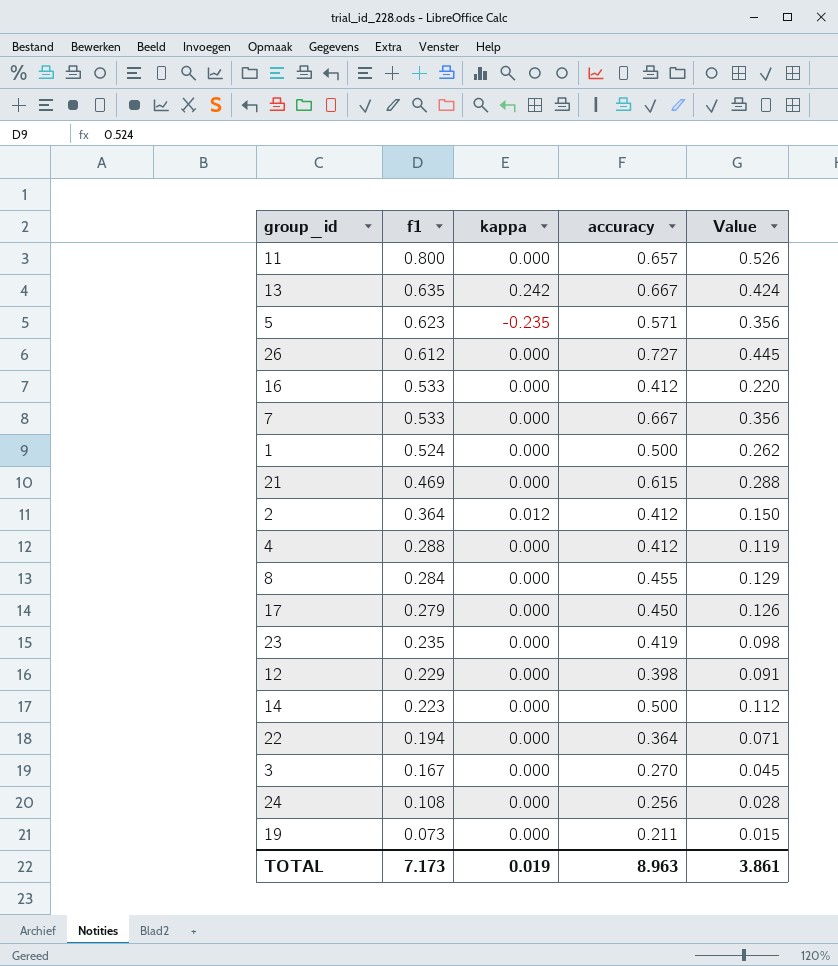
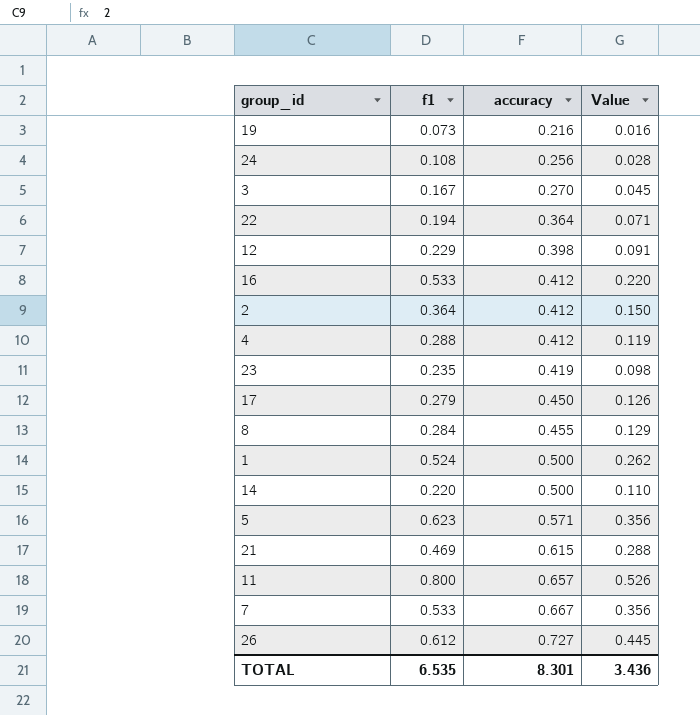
row order: f1 descending -> accuracy ascending
column kappa | position: 3 -> none
row 13: 0.635 | 0.242 | 0.667 | 0.424 -> none
19 | accuracy: 0.211 -> 0.216
19 | Value: 0.015 -> 0.016
14 | f1: 0.223 -> 0.220
14 | Value: 0.112 -> 0.110
TOTAL | f1: 7.173 -> 6.535
TOTAL | accuracy: 8.963 -> 8.301
TOTAL | Value: 3.861 -> 3.436

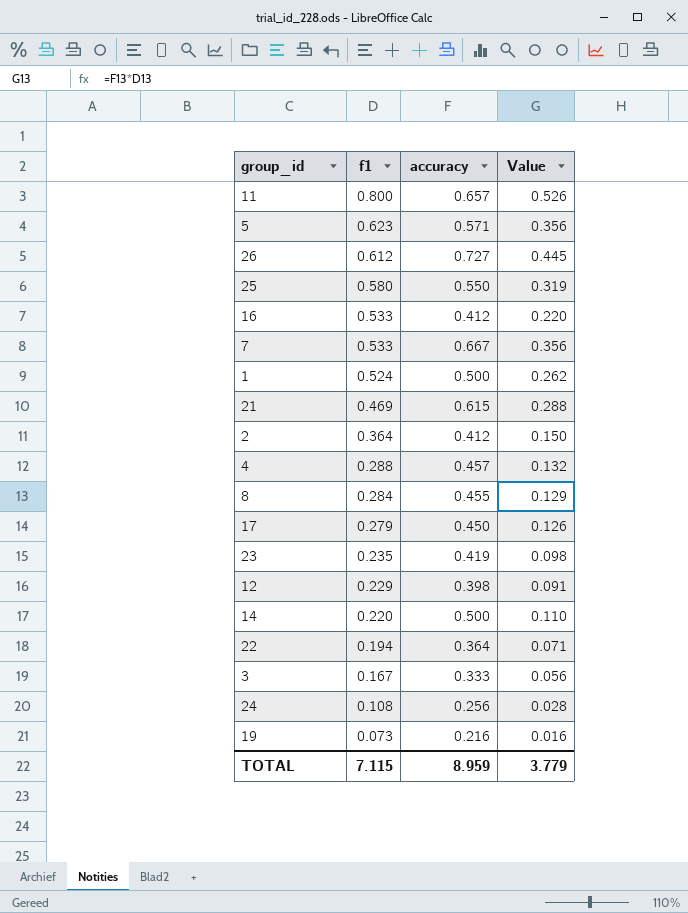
row order: accuracy ascending -> f1 descending
row 25: none -> 0.580 | 0.550 | 0.319
4 | accuracy: 0.412 -> 0.457
4 | Value: 0.119 -> 0.132
3 | accuracy: 0.270 -> 0.333
3 | Value: 0.045 -> 0.056
TOTAL | f1: 6.535 -> 7.115
TOTAL | accuracy: 8.301 -> 8.959
TOTAL | Value: 3.436 -> 3.779

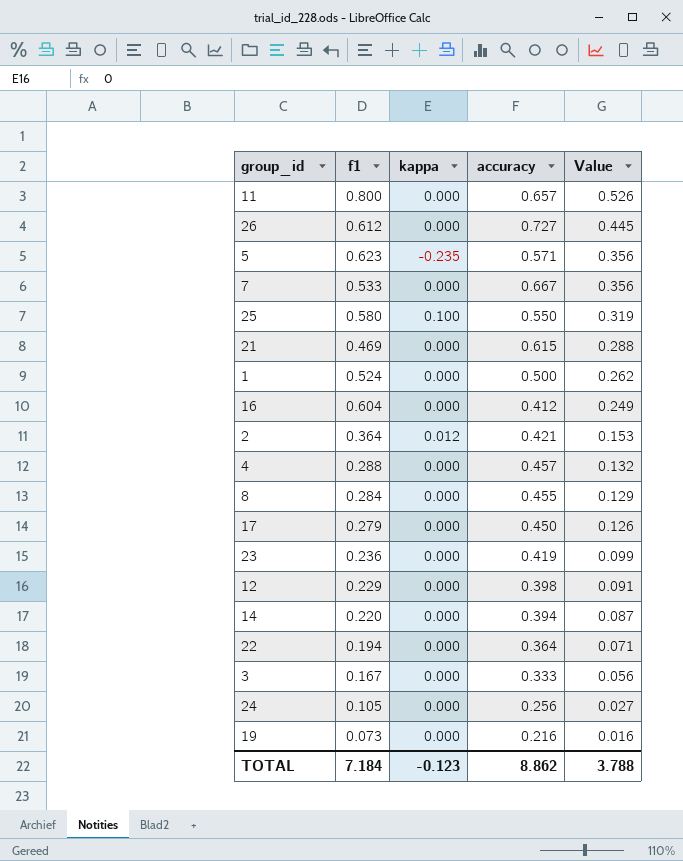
row order: f1 descending -> Value descending
column kappa | position: none -> 3
16 | f1: 0.533 -> 0.604
16 | Value: 0.220 -> 0.249
2 | accuracy: 0.412 -> 0.421
2 | Value: 0.150 -> 0.153
23 | f1: 0.235 -> 0.236
23 | Value: 0.098 -> 0.099
14 | accuracy: 0.500 -> 0.394
14 | Value: 0.110 -> 0.087
24 | f1: 0.108 -> 0.105
24 | Value: 0.028 -> 0.027
TOTAL | f1: 7.115 -> 7.184
TOTAL | accuracy: 8.959 -> 8.862
TOTAL | Value: 3.779 -> 3.788

